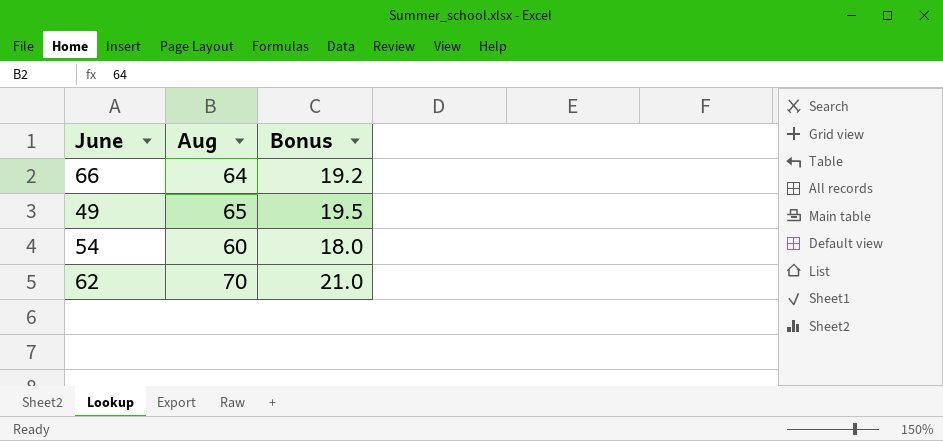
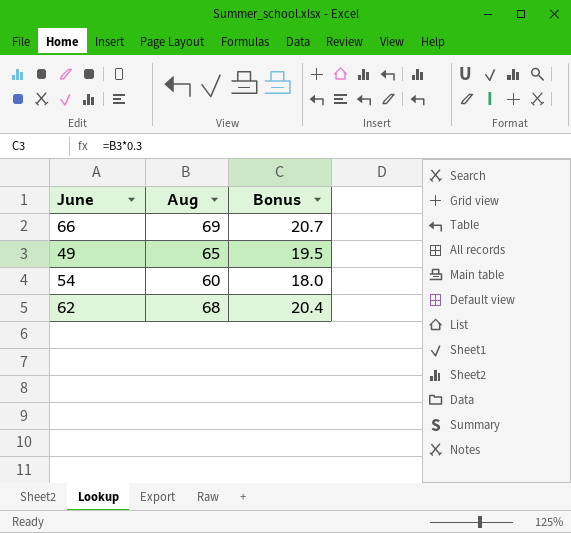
66 | Aug: 64 -> 69
66 | Bonus: 19.2 -> 20.7
62 | Aug: 70 -> 68
62 | Bonus: 21.0 -> 20.4

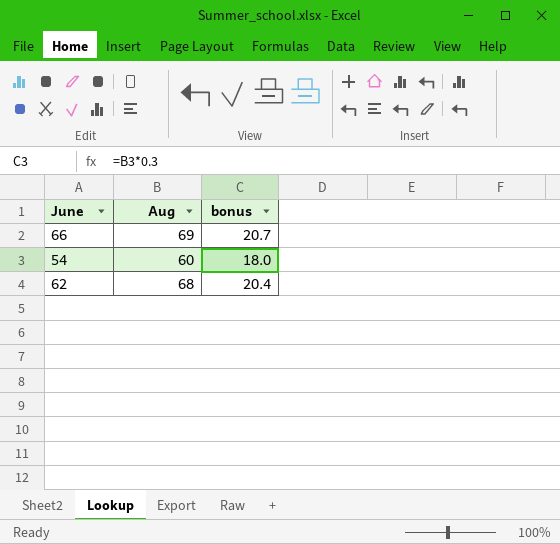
column name: Bonus -> bonus
row 49: 65 | 19.5 -> none

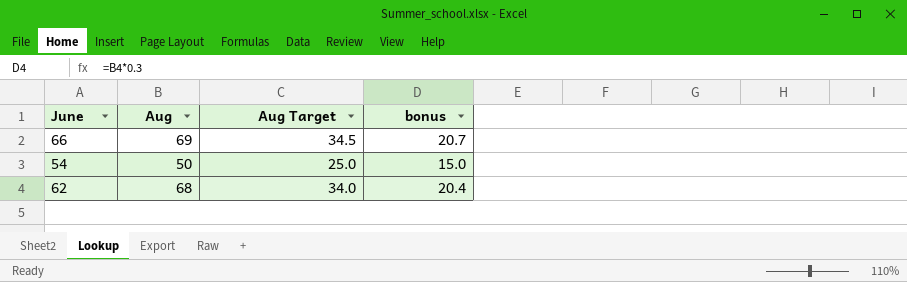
column Aug Target | formula: none -> [Aug] * 0.5
54 | Aug: 60 -> 50
54 | bonus: 18.0 -> 15.0

